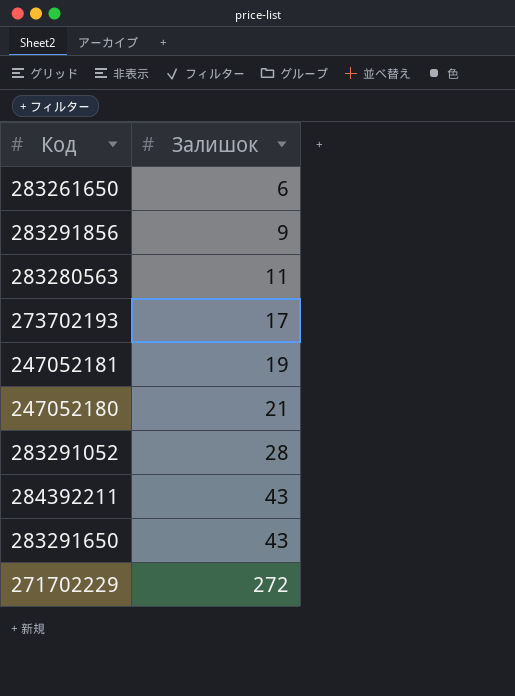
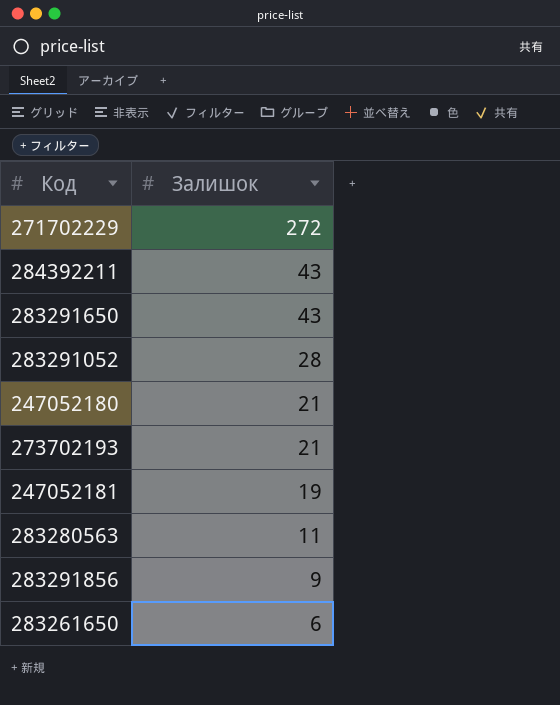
row order: Залишок ascending -> Залишок descending
273702193 | Залишок: 17 -> 21

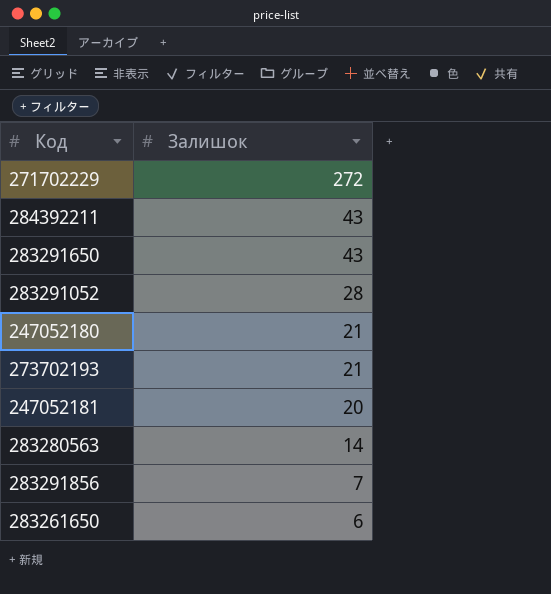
247052181 | Залишок: 19 -> 20
283280563 | Залишок: 11 -> 14
283291856 | Залишок: 9 -> 7

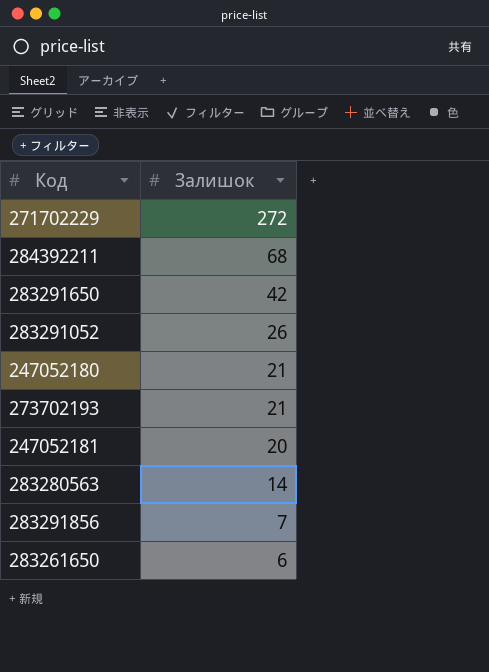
284392211 | Залишок: 43 -> 68
283291650 | Залишок: 43 -> 42
283291052 | Залишок: 28 -> 26

